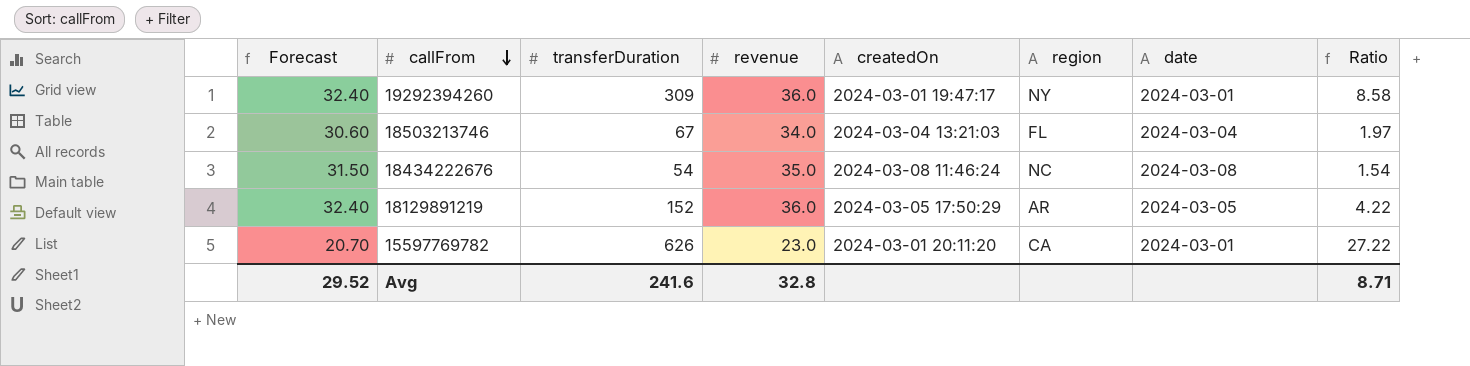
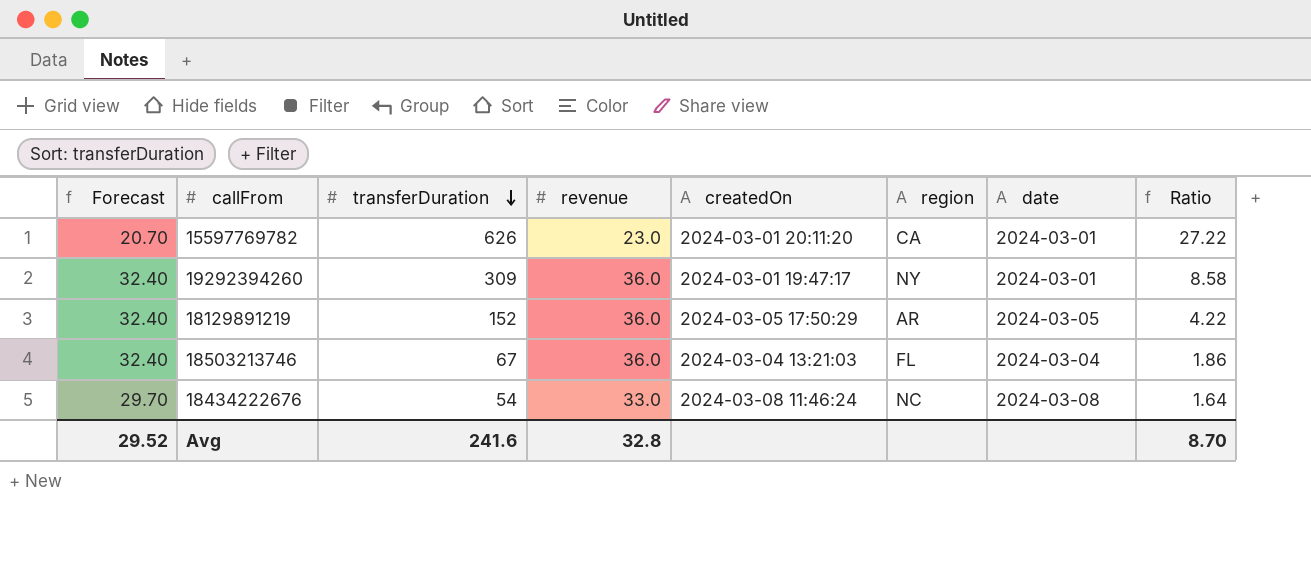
row order: callFrom descending -> transferDuration descending
18503213746 | Forecast: 30.60 -> 32.40
18503213746 | revenue: 34.0 -> 36.0
18503213746 | Ratio: 1.97 -> 1.86
18434222676 | Forecast: 31.50 -> 29.70
18434222676 | revenue: 35.0 -> 33.0
18434222676 | Ratio: 1.54 -> 1.64
Avg | Ratio: 8.71 -> 8.70

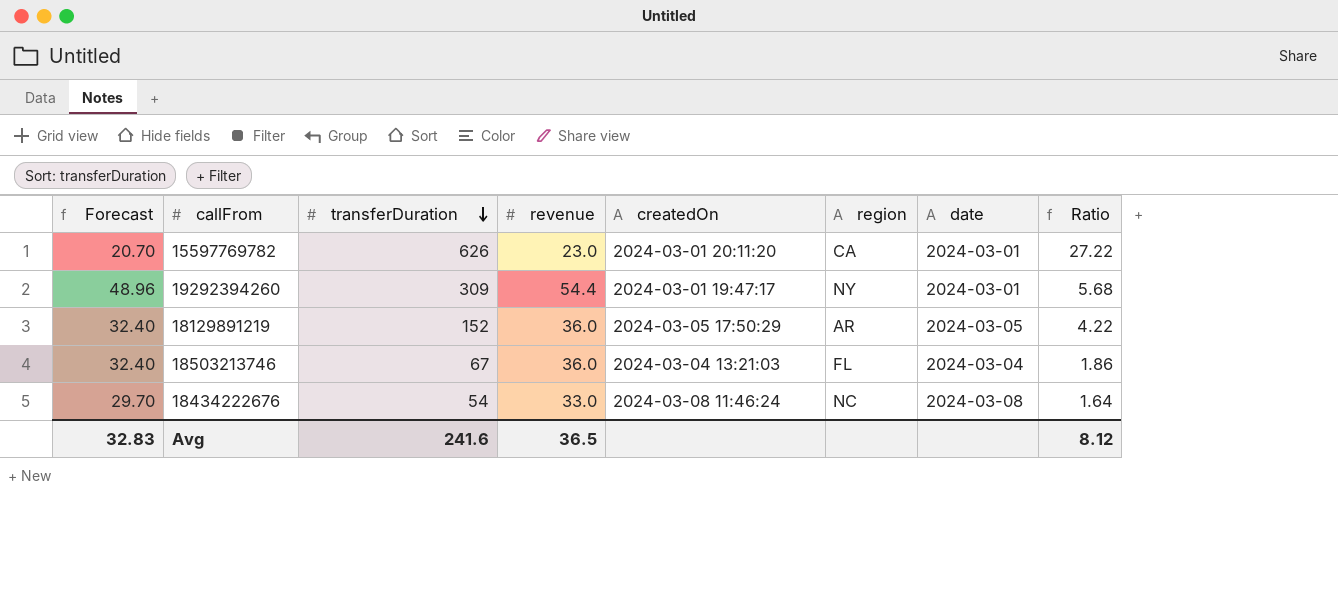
19292394260 | Forecast: 32.40 -> 48.96
19292394260 | revenue: 36.0 -> 54.4
19292394260 | Ratio: 8.58 -> 5.68
Avg | Forecast: 29.52 -> 32.83
Avg | revenue: 32.8 -> 36.5
Avg | Ratio: 8.70 -> 8.12

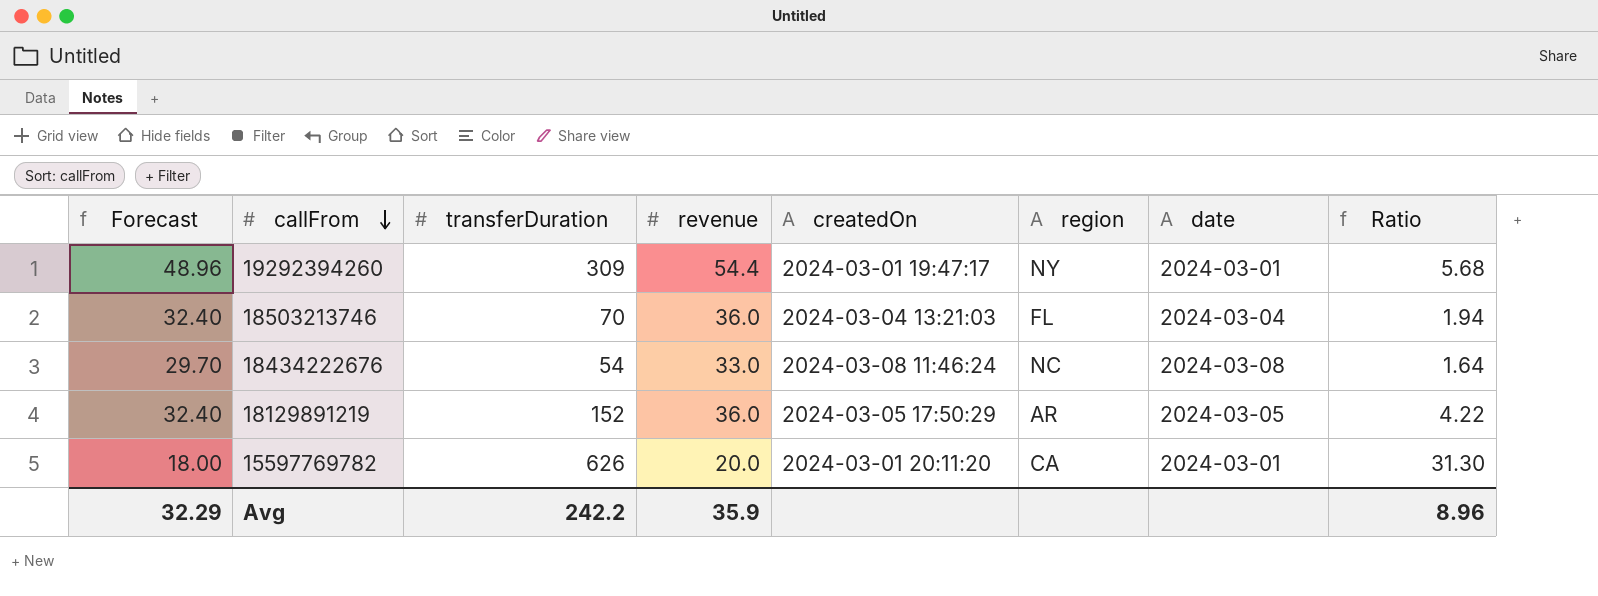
row order: transferDuration descending -> callFrom descending
18503213746 | transferDuration: 67 -> 70
18503213746 | Ratio: 1.86 -> 1.94
15597769782 | Forecast: 20.70 -> 18.00
15597769782 | revenue: 23.0 -> 20.0
15597769782 | Ratio: 27.22 -> 31.30
Avg | Forecast: 32.83 -> 32.29
Avg | transferDuration: 241.6 -> 242.2
Avg | revenue: 36.5 -> 35.9
Avg | Ratio: 8.12 -> 8.96

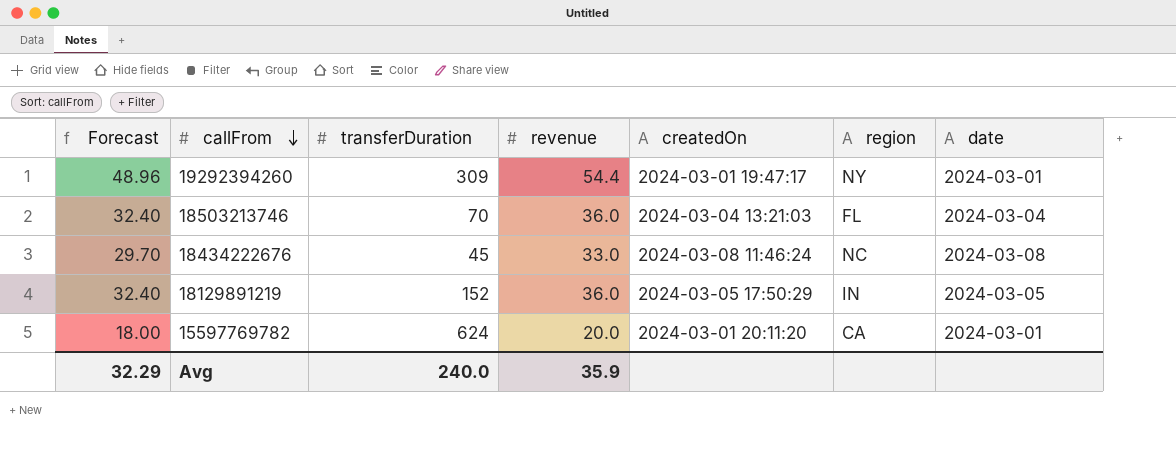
column Ratio | formula: [transferDuration] / [revenue] -> none
18434222676 | transferDuration: 54 -> 45
18129891219 | region: AR -> IN
15597769782 | transferDuration: 626 -> 624
Avg | transferDuration: 242.2 -> 240.0

